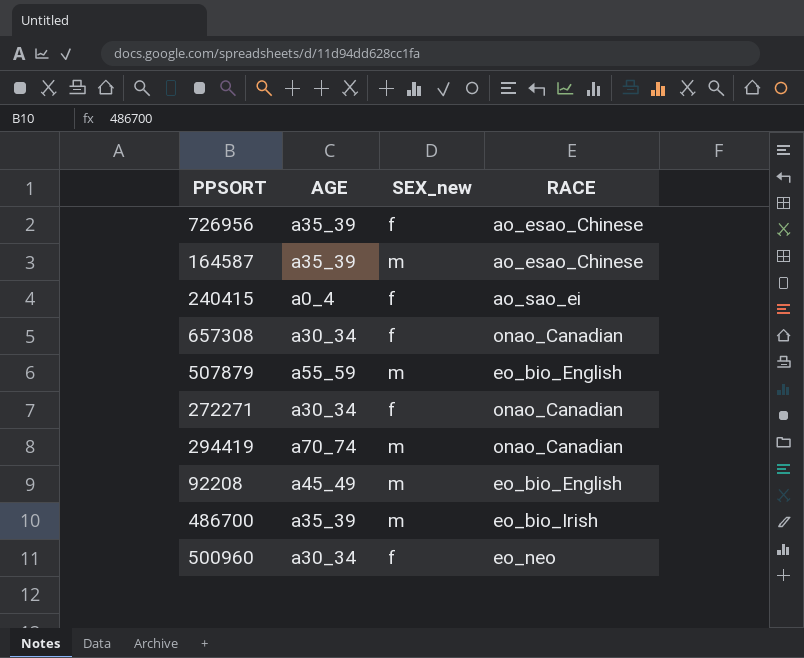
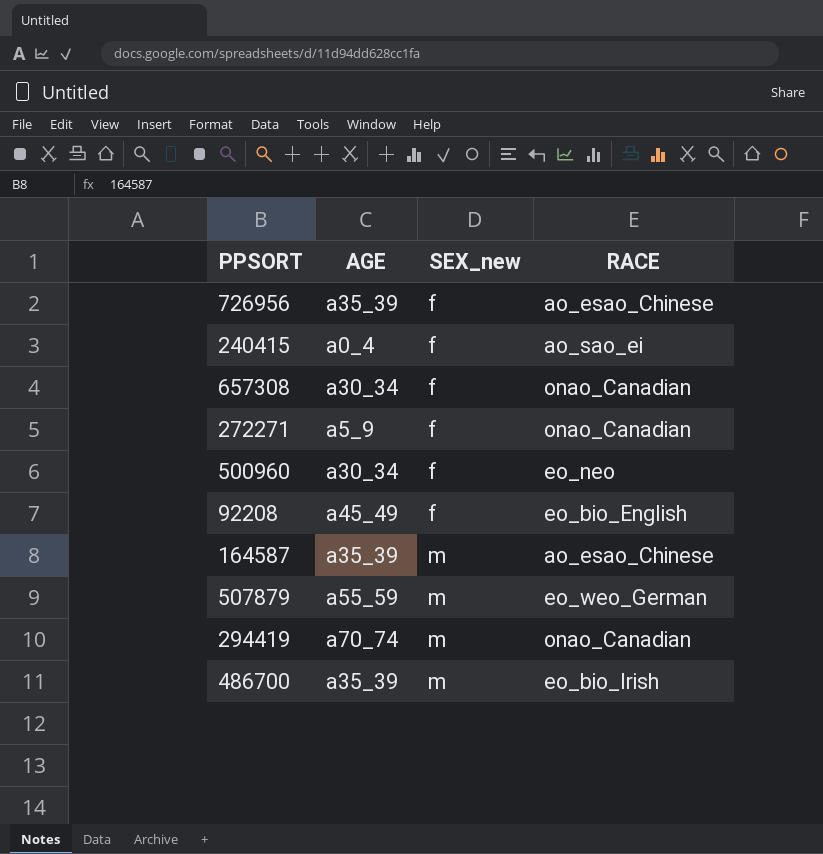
row order: none -> SEX_new ascending
272271 | AGE: a30_34 -> a5_9
92208 | SEX_new: m -> f
507879 | RACE: eo_bio_English -> eo_weo_German

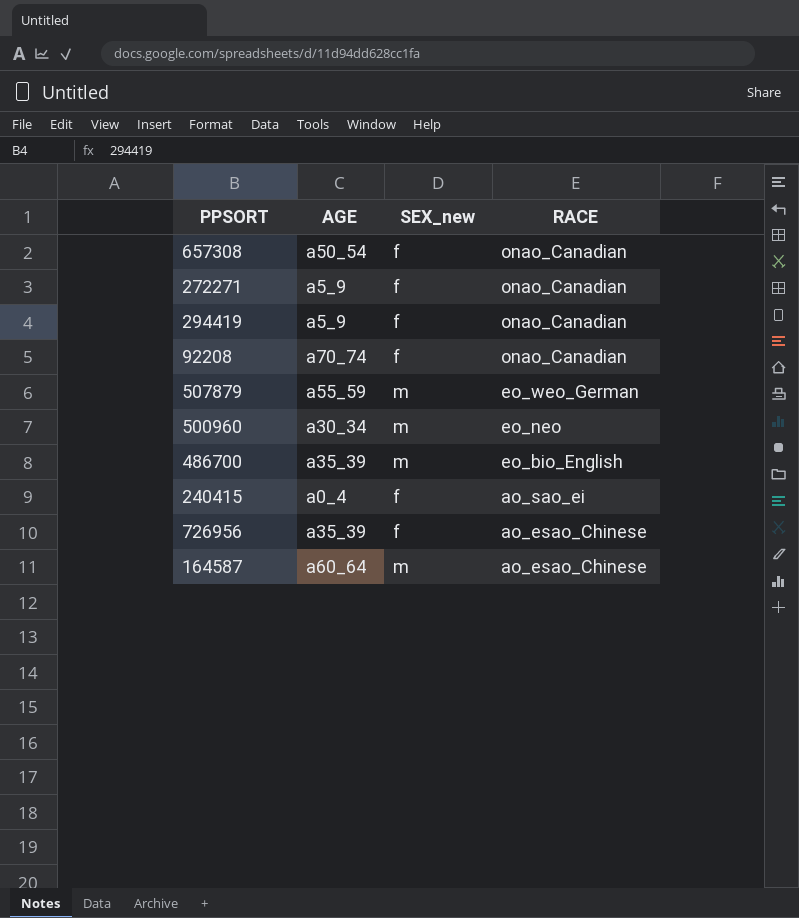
row order: SEX_new ascending -> RACE descending
657308 | AGE: a30_34 -> a50_54
294419 | AGE: a70_74 -> a5_9
294419 | SEX_new: m -> f
92208 | AGE: a45_49 -> a70_74
92208 | RACE: eo_bio_English -> onao_Canadian
500960 | SEX_new: f -> m
486700 | RACE: eo_bio_Irish -> eo_bio_English
164587 | AGE: a35_39 -> a60_64

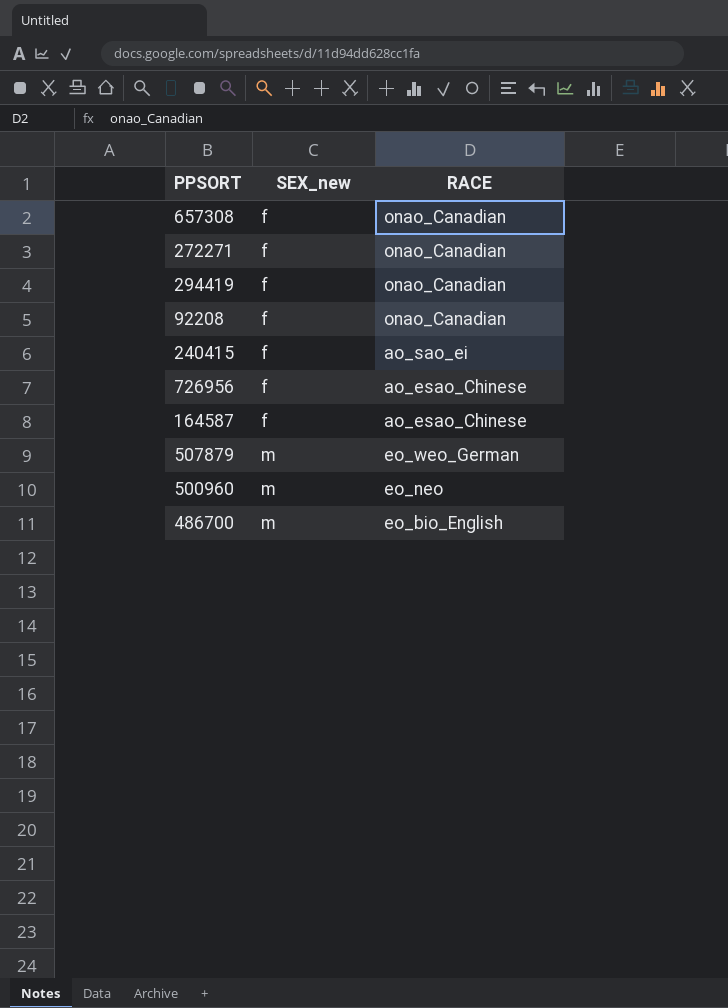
row order: RACE descending -> SEX_new ascending
column AGE | position: 2 -> none
164587 | SEX_new: m -> f

